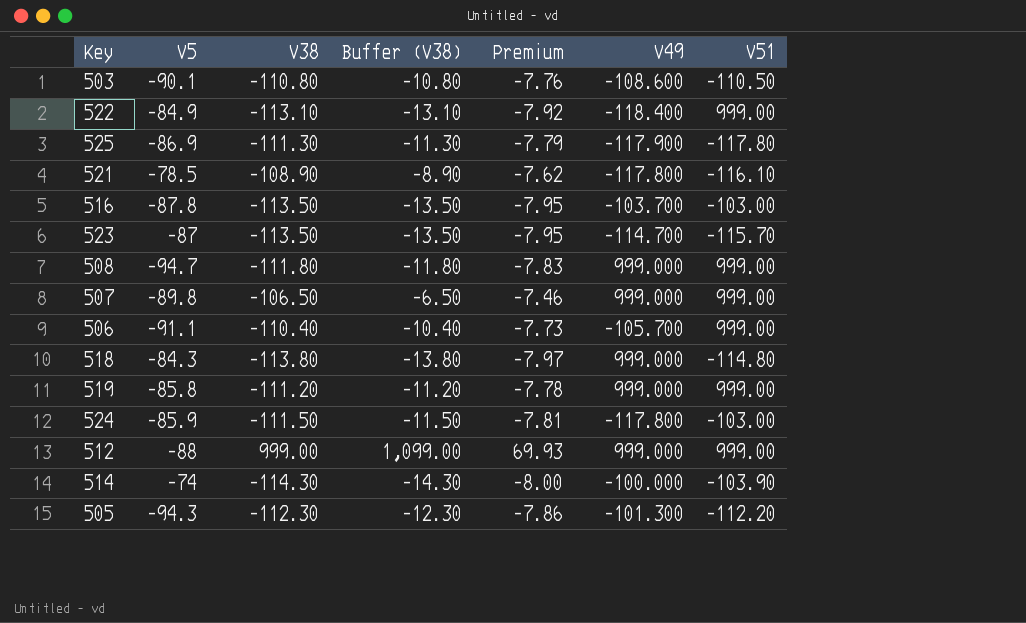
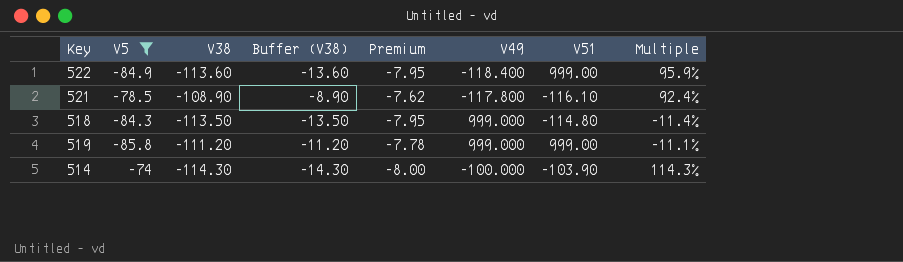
filter: none -> V5 >= -85.8
column Multiple | formula: none -> [V38] / [V49]
522 | V38: -113.10 -> -113.60
522 | Buffer (V38): -13.10 -> -13.60
522 | Premium: -7.92 -> -7.95
518 | V38: -113.80 -> -113.50
518 | Buffer (V38): -13.80 -> -13.50
518 | Premium: -7.97 -> -7.95

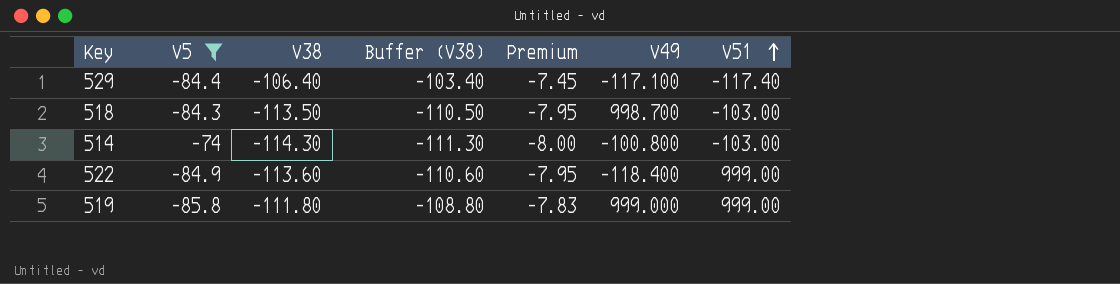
row order: none -> V51 ascending
column Multiple | formula: [V38] / [V49] -> none
column Buffer (V38) | formula: [V38] + 100 -> [V38] + 3
row 521: -78.5 | -108.90 | -8.90 | -7.62 | -117.800 | -116.10 | 92.4% -> none
row 529: none -> -84.4 | -106.40 | -103.40 | -7.45 | -117.100 | -117.40
518 | V49: 999.000 -> 998.700
518 | V51: -114.80 -> -103.00
514 | V49: -100.000 -> -100.800
514 | V51: -103.90 -> -103.00
519 | V38: -111.20 -> -111.80
519 | Premium: -7.78 -> -7.83

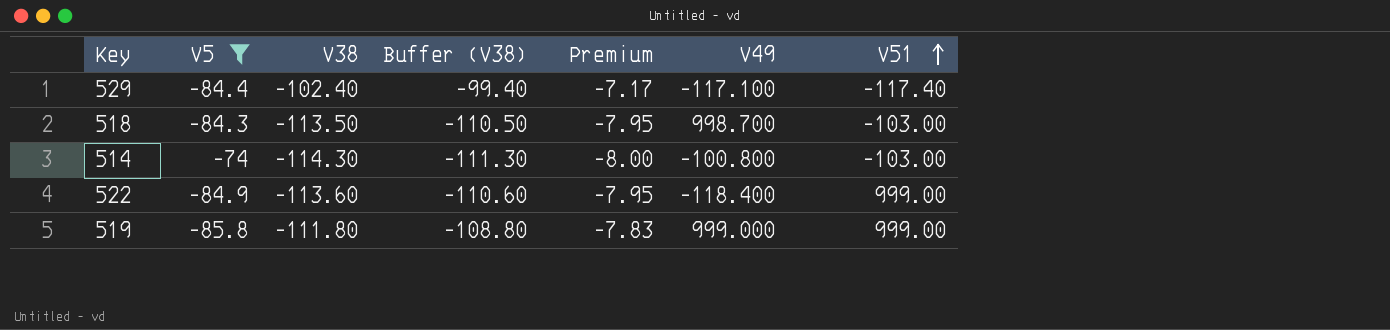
529 | V38: -106.40 -> -102.40
529 | Buffer (V38): -103.40 -> -99.40
529 | Premium: -7.45 -> -7.17

